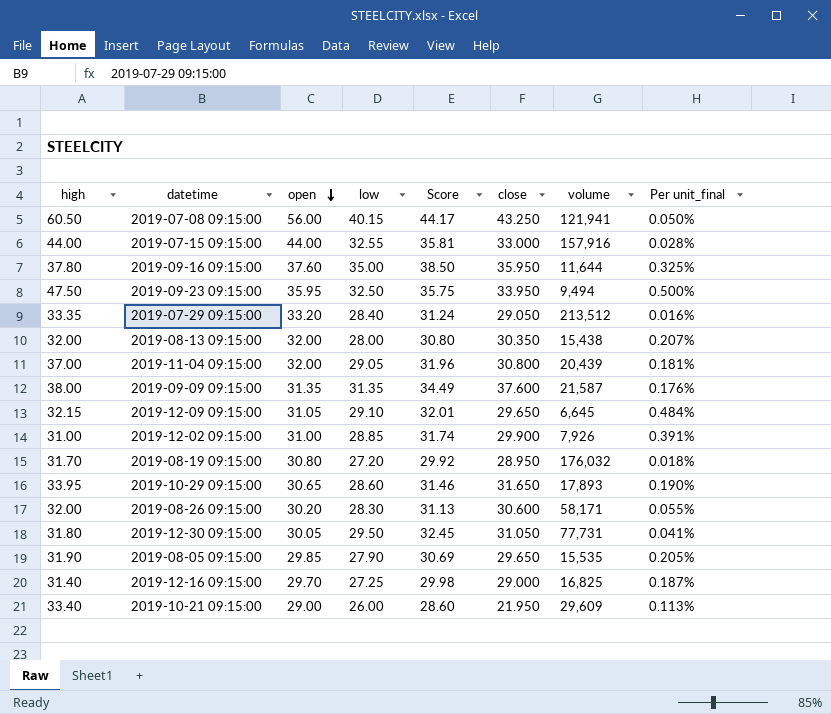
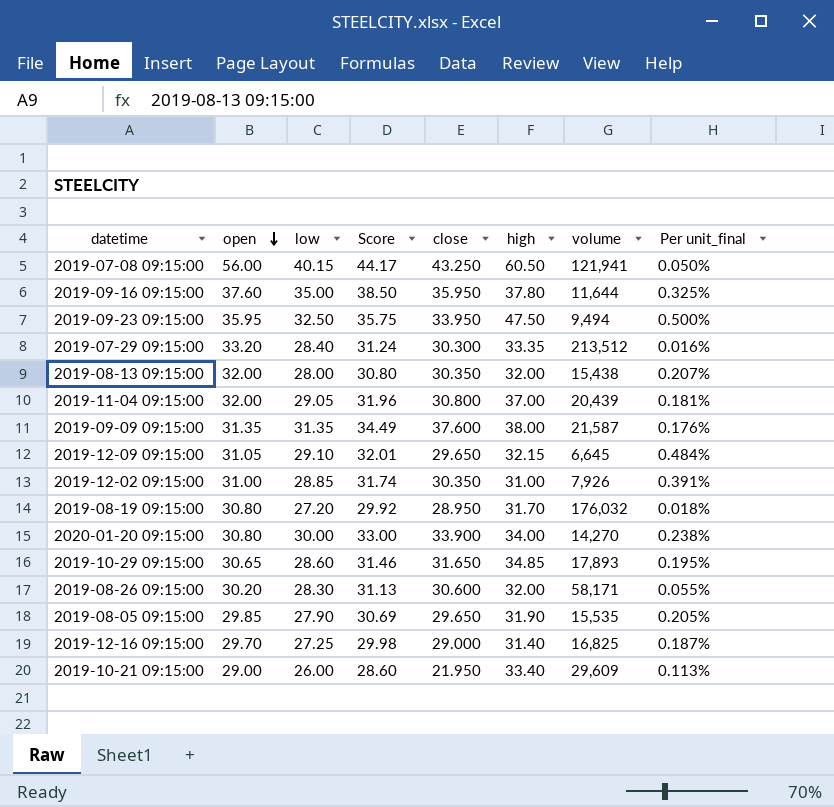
column high | position: 1 -> 6
row 2019-07-15 09:15:00: 44.00 | 44.00 | 32.55 | 35.81 | 33.000 | 157,916 | 0.028% -> none
row 2019-12-30 09:15:00: 31.80 | 30.05 | 29.50 | 32.45 | 31.050 | 77,731 | 0.041% -> none
2019-07-29 09:15:00 | close: 29.050 -> 30.300
2019-12-02 09:15:00 | close: 29.900 -> 30.350
row 2020-01-20 09:15:00: none -> 30.80 | 30.00 | 33.00 | 33.900 | 34.00 | 14,270 | 0.238%
2019-10-29 09:15:00 | high: 33.95 -> 34.85
2019-10-29 09:15:00 | Per unit_final: 0.190% -> 0.195%

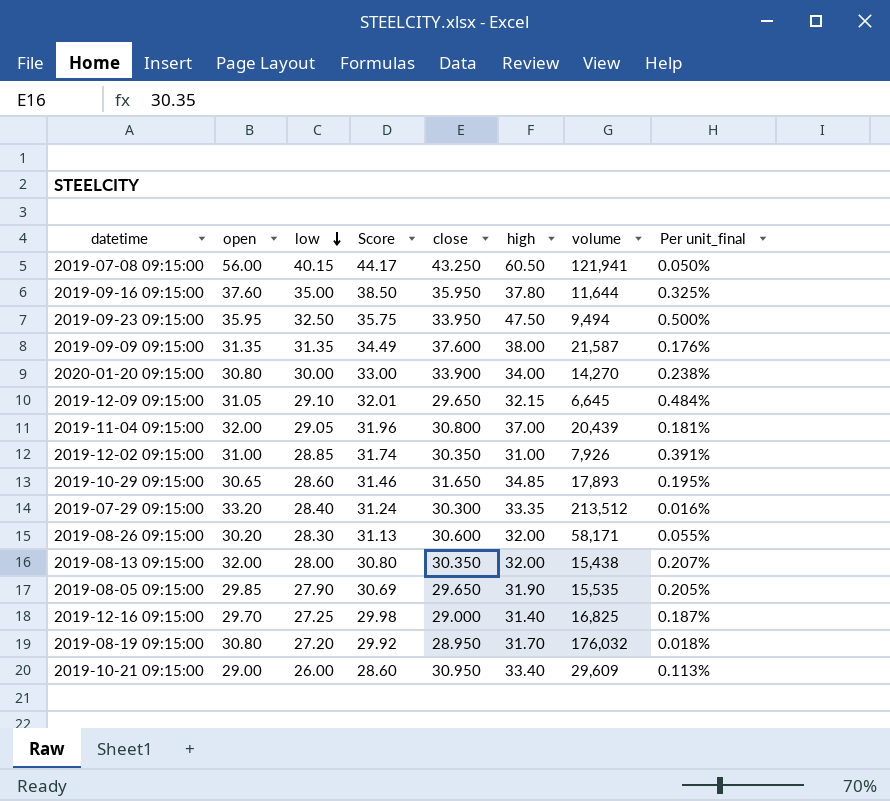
row order: open descending -> low descending
2019-10-21 09:15:00 | close: 21.950 -> 30.950

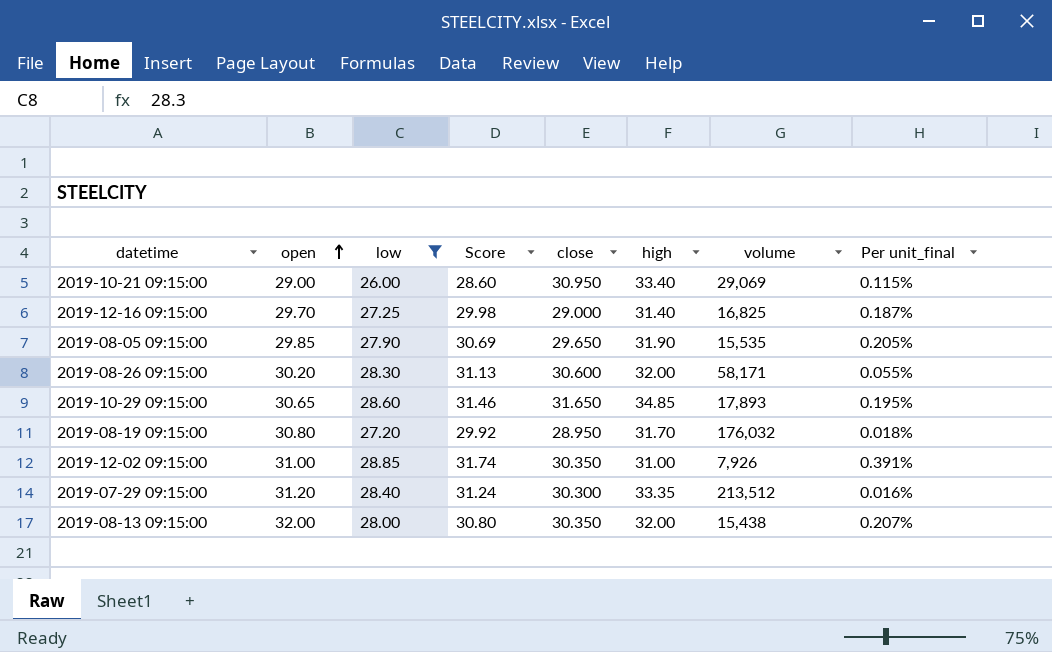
filter: none -> low <= 28.85
row order: low descending -> open ascending
2019-10-21 09:15:00 | volume: 29,609 -> 29,069
2019-10-21 09:15:00 | Per unit_final: 0.113% -> 0.115%
2019-07-29 09:15:00 | open: 33.20 -> 31.20

